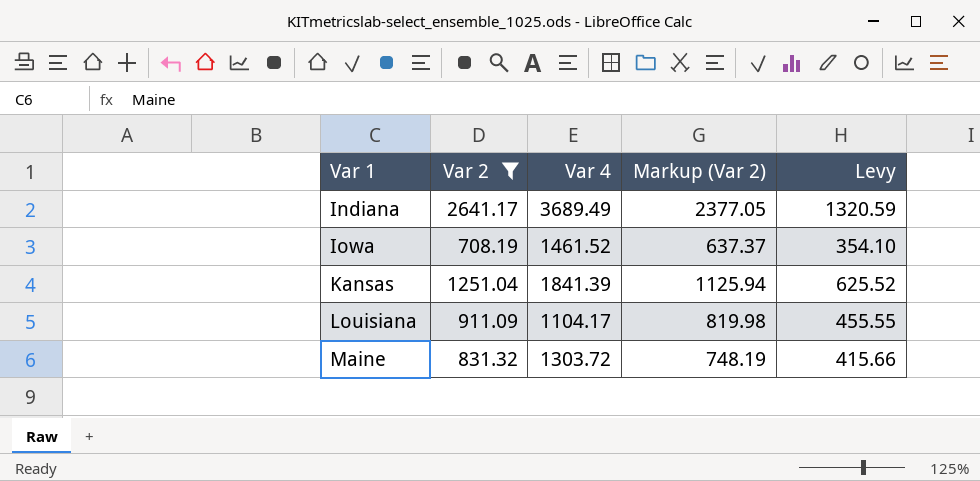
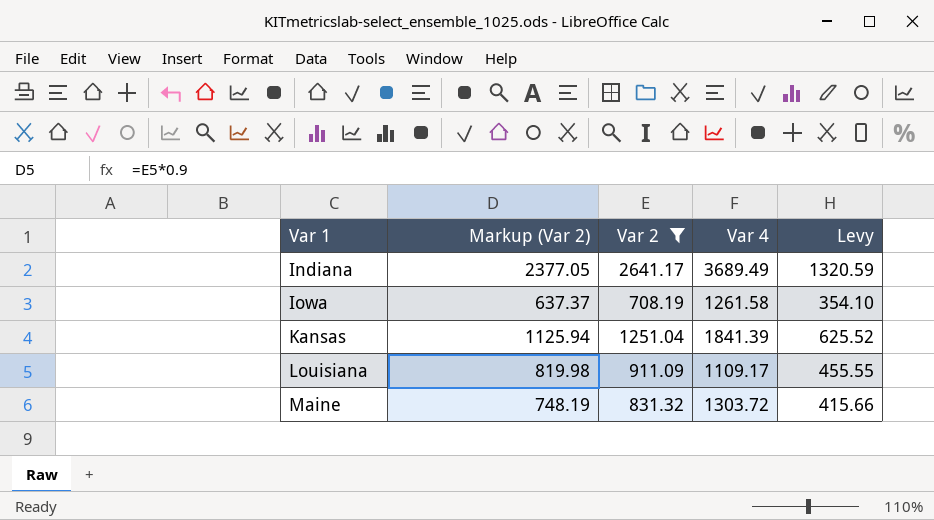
column Markup (Var 2) | position: 4 -> 2
Iowa | Var 4: 1461.52 -> 1261.58
Louisiana | Var 4: 1104.17 -> 1109.17

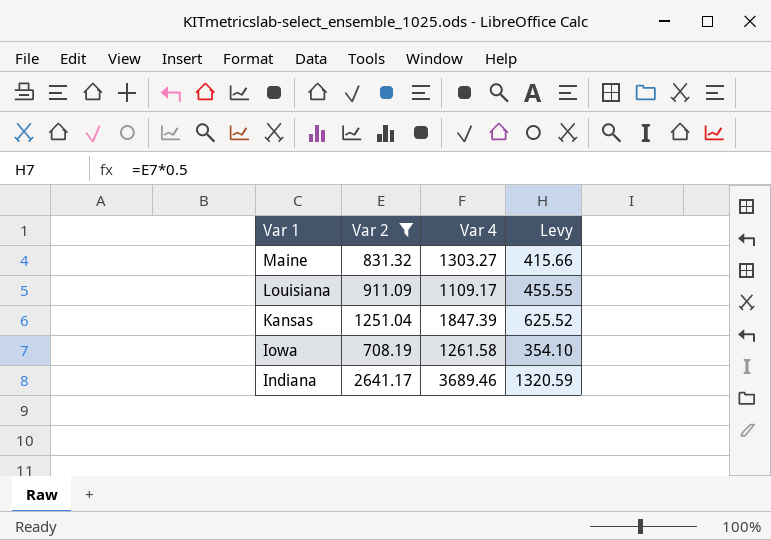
row order: Var 1 ascending -> Var 1 descending
column Markup (Var 2) | formula: [Var 2] * 0.9 -> none
Maine | Var 4: 1303.72 -> 1303.27
Kansas | Var 4: 1841.39 -> 1847.39
Indiana | Var 4: 3689.49 -> 3689.46

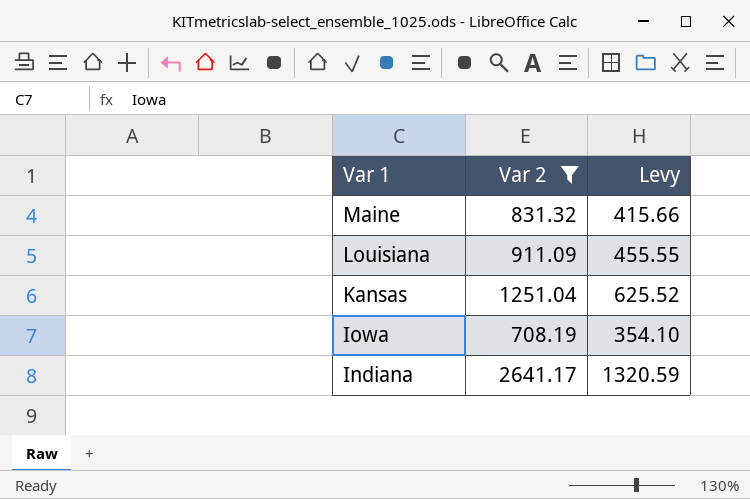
column Var 4 | position: 3 -> none

